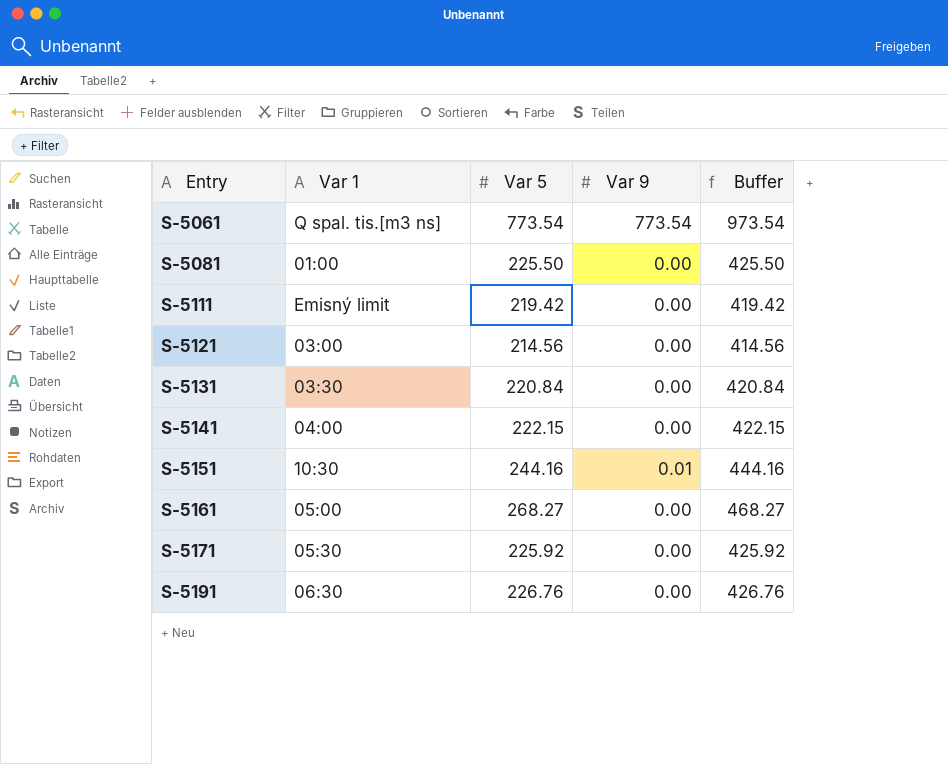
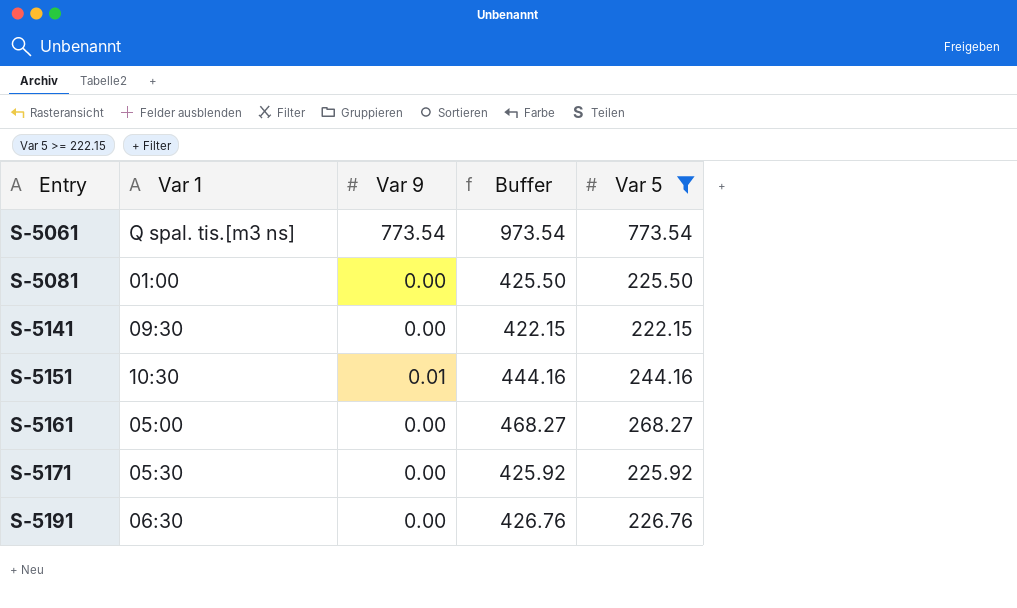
filter: none -> Var 5 >= 222.15
column Var 5 | position: 3 -> 5
S-5141 | Var 1: 04:00 -> 09:30

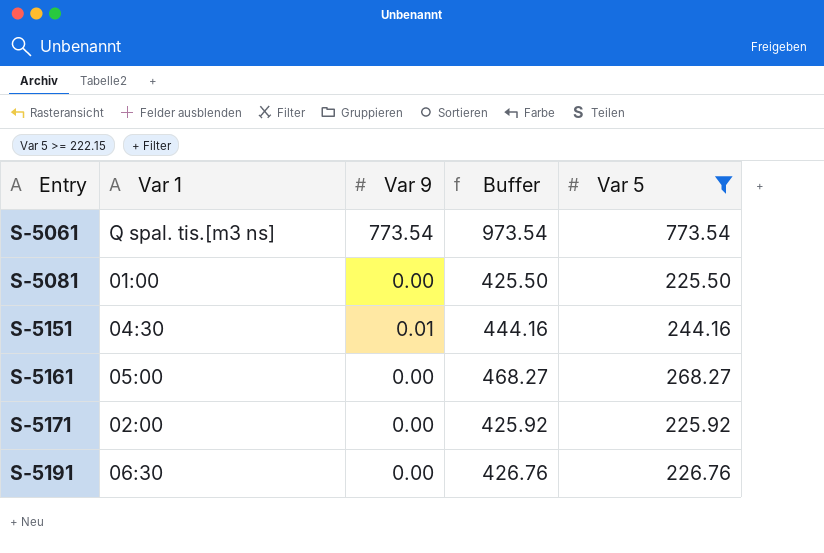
row S-5141: 09:30 | 0.00 | 422.15 | 222.15 -> none
S-5151 | Var 1: 10:30 -> 04:30
S-5171 | Var 1: 05:30 -> 02:00

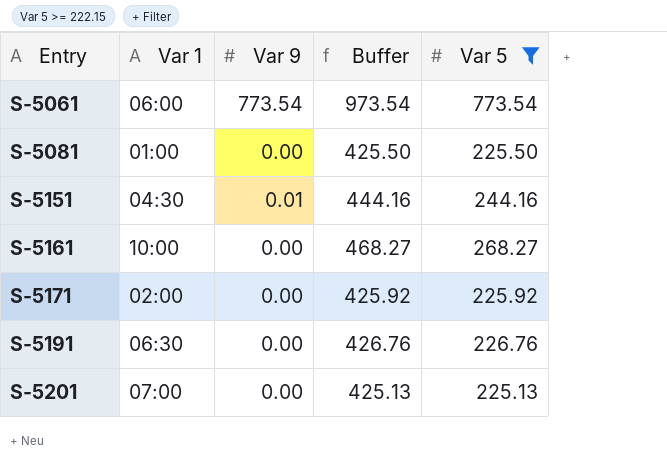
S-5061 | Var 1: Q spal. tis.[m3 ns] -> 06:00
S-5161 | Var 1: 05:00 -> 10:00
row S-5201: none -> 07:00 | 0.00 | 425.13 | 225.13

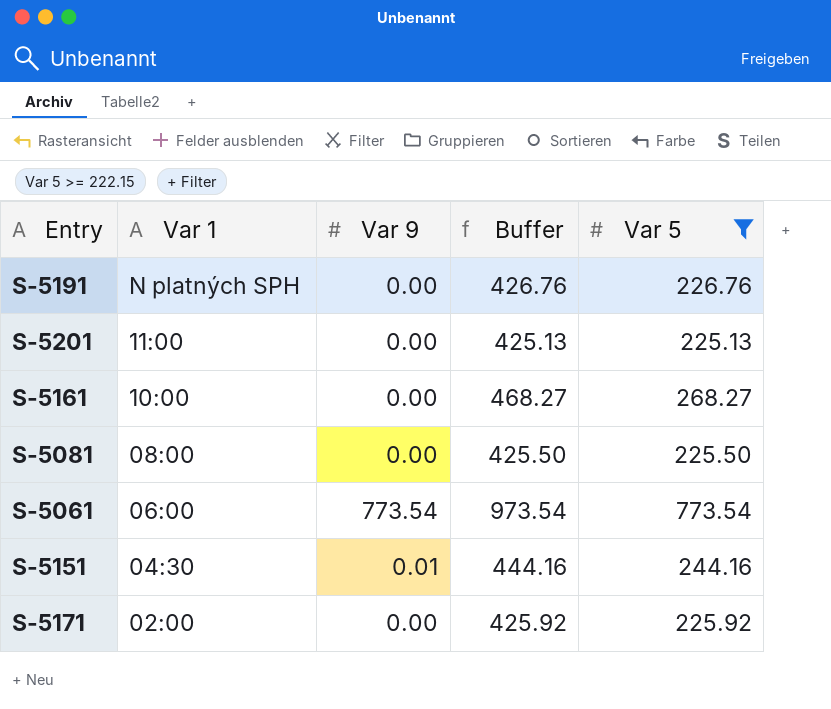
row order: Entry ascending -> Var 1 descending
S-5191 | Var 1: 06:30 -> N platných SPH
S-5201 | Var 1: 07:00 -> 11:00
S-5081 | Var 1: 01:00 -> 08:00

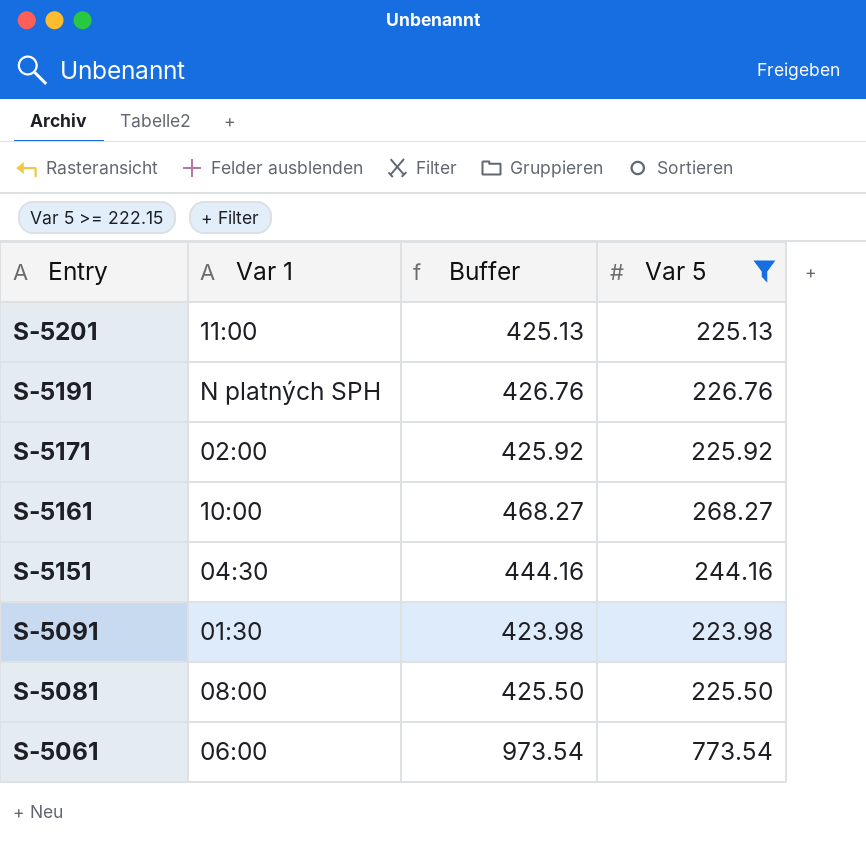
row order: Var 1 descending -> Entry descending
column Var 9 | position: 3 -> none
row S-5091: none -> 01:30 | 423.98 | 223.98

